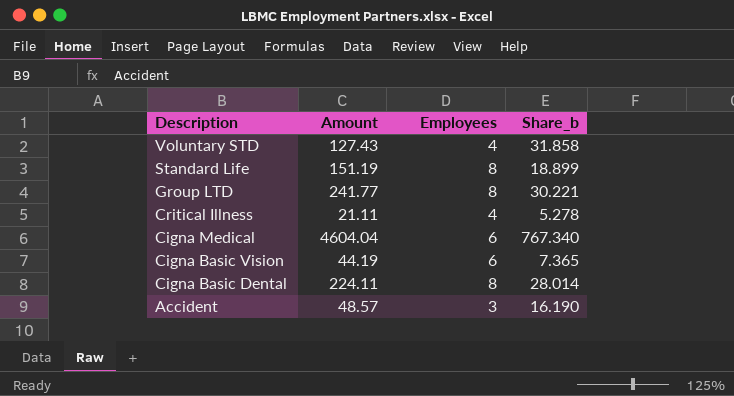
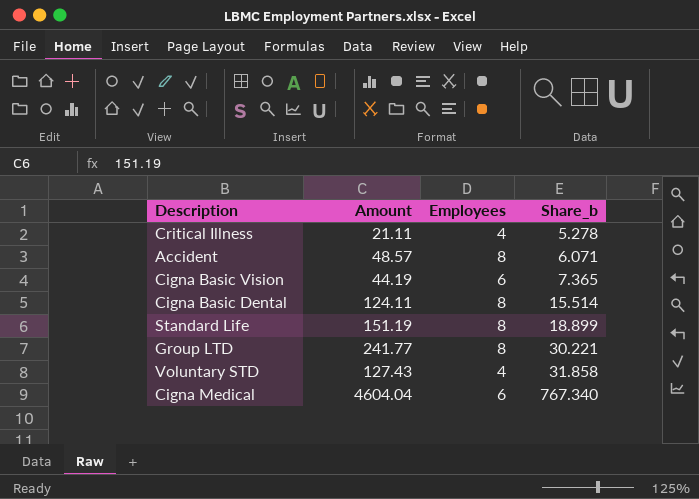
row order: Description descending -> Share_b ascending
Accident | Employees: 3 -> 8
Accident | Share_b: 16.190 -> 6.071
Cigna Basic Dental | Amount: 224.11 -> 124.11
Cigna Basic Dental | Share_b: 28.014 -> 15.514

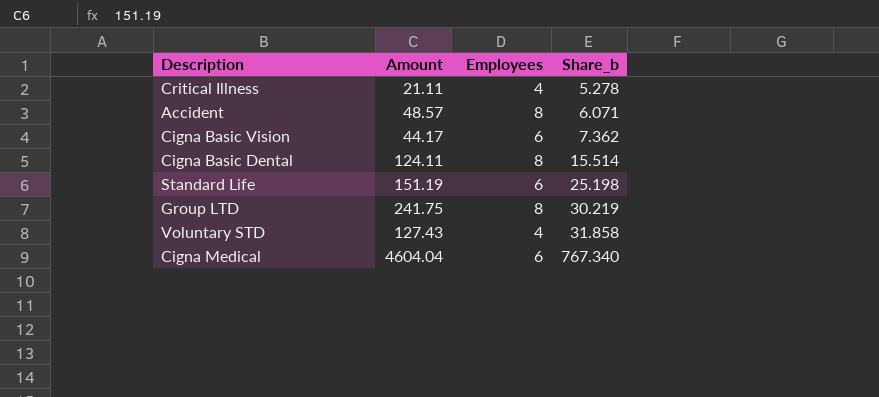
Cigna Basic Vision | Amount: 44.19 -> 44.17
Cigna Basic Vision | Share_b: 7.365 -> 7.362
Standard Life | Employees: 8 -> 6
Standard Life | Share_b: 18.899 -> 25.198
Group LTD | Amount: 241.77 -> 241.75
Group LTD | Share_b: 30.221 -> 30.219

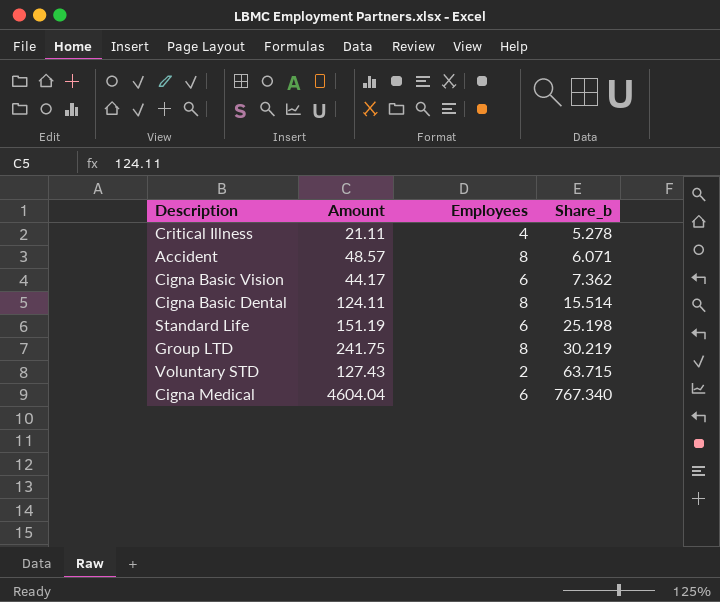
Voluntary STD | Employees: 4 -> 2
Voluntary STD | Share_b: 31.858 -> 63.715

